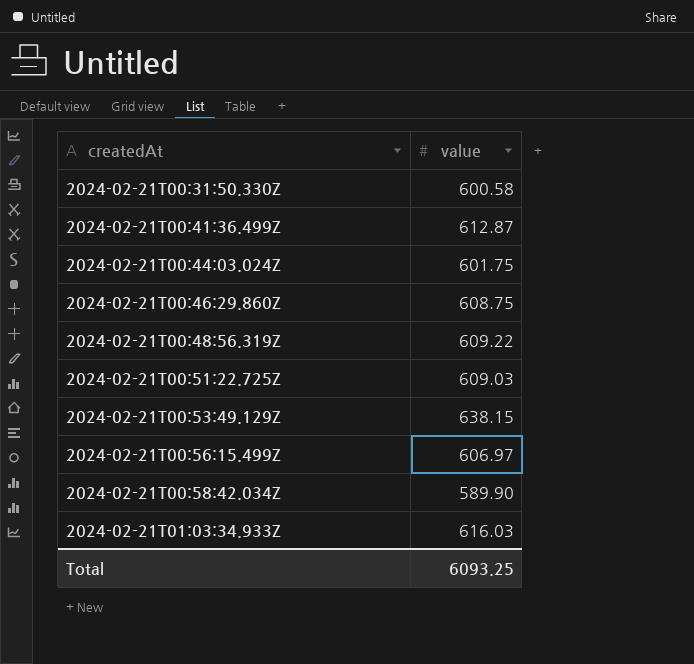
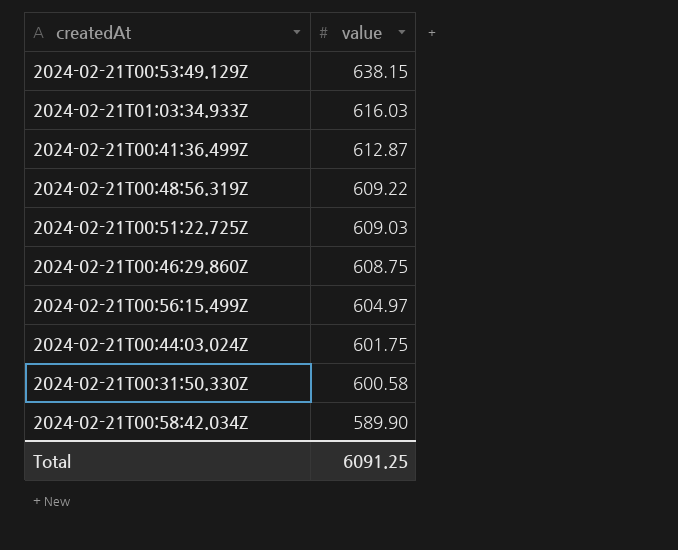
row order: createdAt ascending -> value descending
2024-02-21T00:56:15.499Z | value: 606.97 -> 604.97
Total | value: 6093.25 -> 6091.25

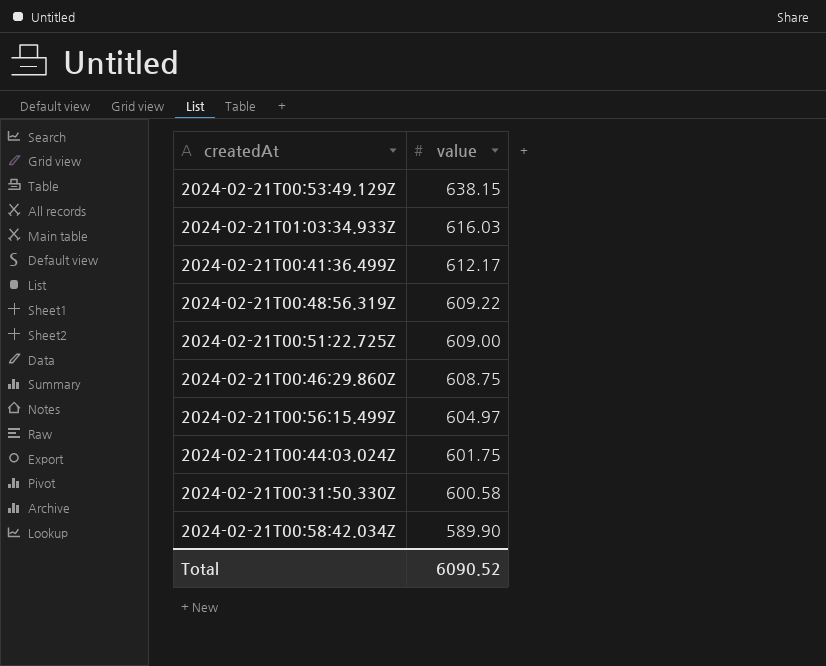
2024-02-21T00:41:36.499Z | value: 612.87 -> 612.17
2024-02-21T00:51:22.725Z | value: 609.03 -> 609.00
Total | value: 6091.25 -> 6090.52

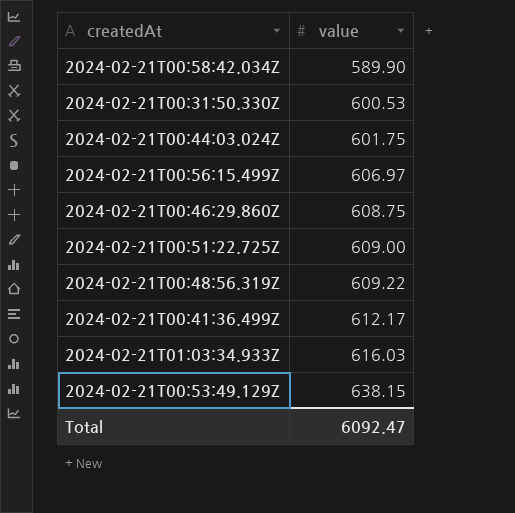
row order: value descending -> value ascending
2024-02-21T00:31:50.330Z | value: 600.58 -> 600.53
2024-02-21T00:56:15.499Z | value: 604.97 -> 606.97
Total | value: 6090.52 -> 6092.47

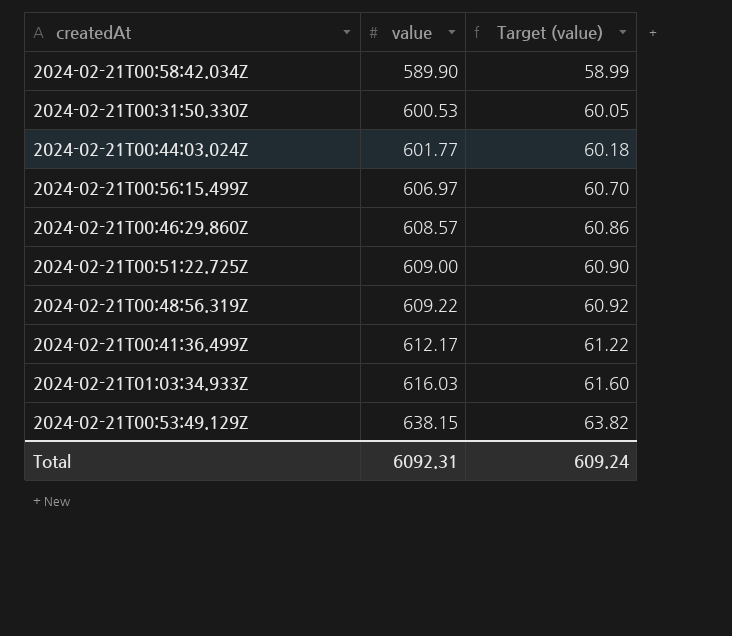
column Target (value) | formula: none -> [value] * 0.1
2024-02-21T00:44:03.024Z | value: 601.75 -> 601.77
2024-02-21T00:46:29.860Z | value: 608.75 -> 608.57
Total | value: 6092.47 -> 6092.31

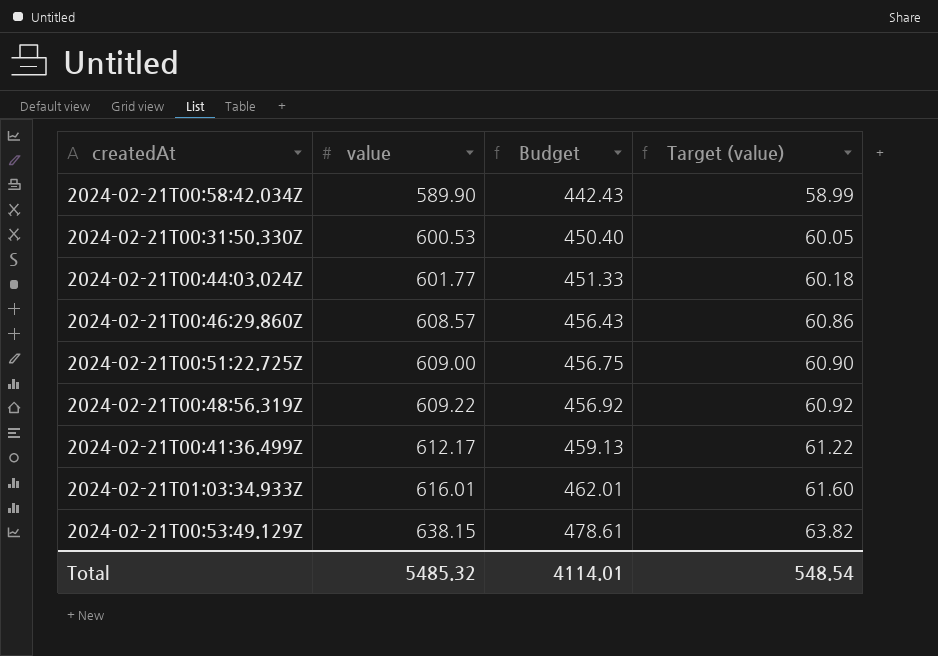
column Budget | formula: none -> [value] * 0.75
row 2024-02-21T00:56:15.499Z: 606.97 | 60.70 -> none
2024-02-21T01:03:34.933Z | value: 616.03 -> 616.01
Total | value: 6092.31 -> 5485.32
Total | Target (value): 609.24 -> 548.54

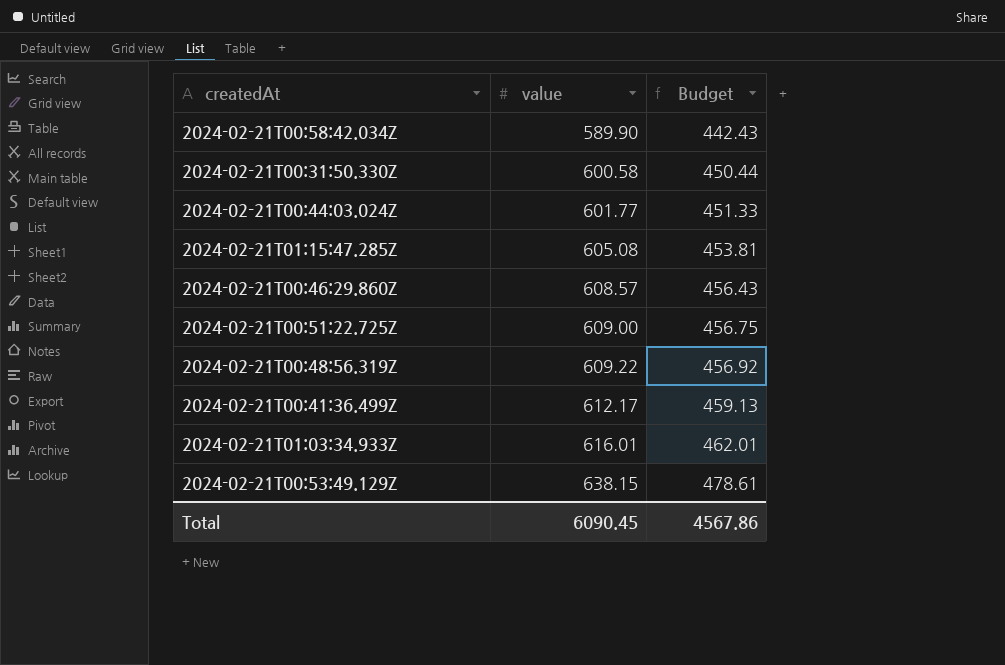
column Target (value) | formula: [value] * 0.1 -> none
2024-02-21T00:31:50.330Z | value: 600.53 -> 600.58
2024-02-21T00:31:50.330Z | Budget: 450.40 -> 450.44
row 2024-02-21T01:15:47.285Z: none -> 605.08 | 453.81
Total | value: 5485.32 -> 6090.45
Total | Budget: 4114.01 -> 4567.86

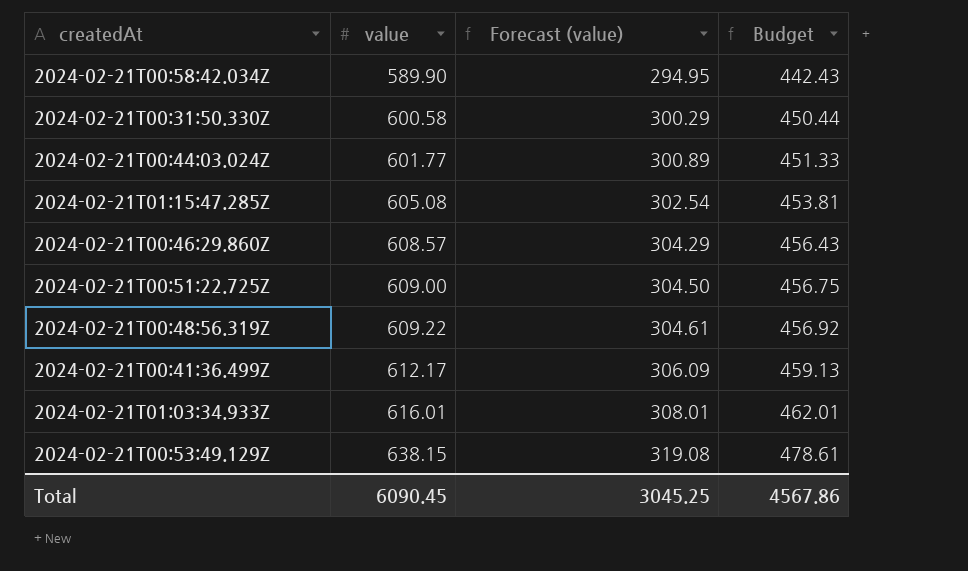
column Forecast (value) | formula: none -> [value] * 0.5

